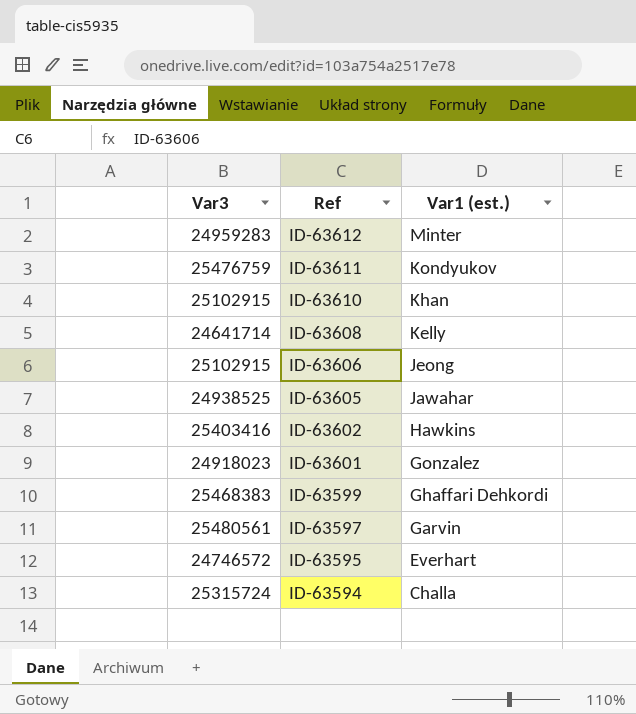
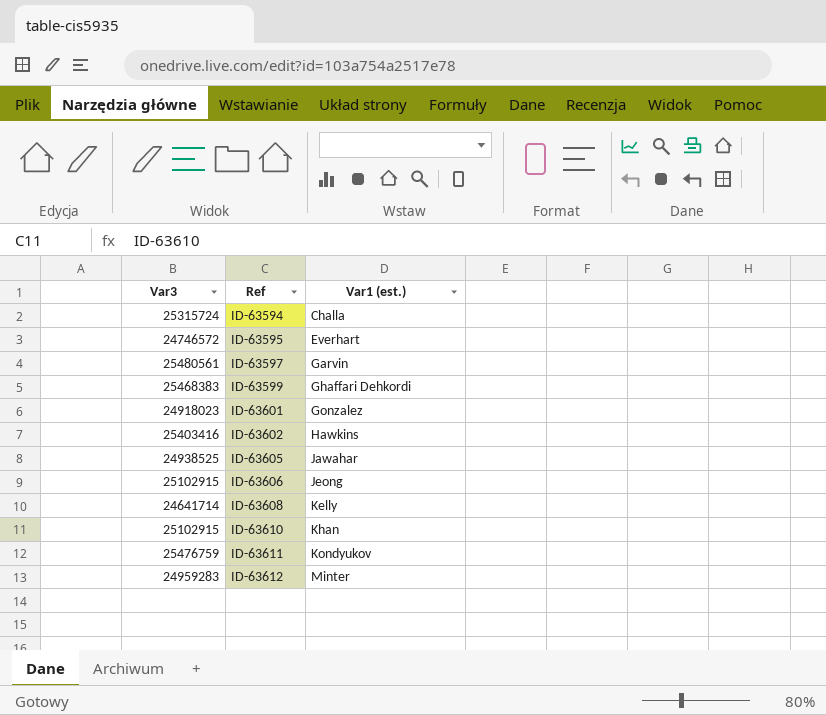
row order: Ref descending -> Ref ascending

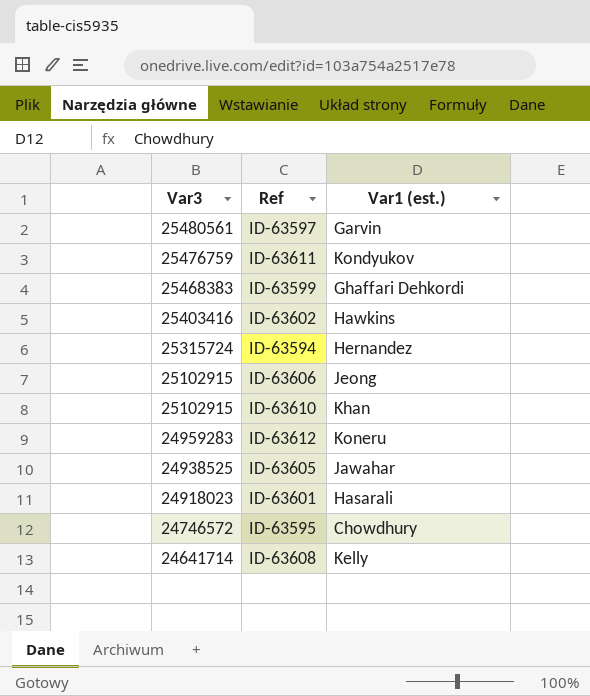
row order: Ref ascending -> Var3 descending
ID-63594 | Var1 (est.): Challa -> Hernandez
ID-63612 | Var1 (est.): Minter -> Koneru
ID-63601 | Var1 (est.): Gonzalez -> Hasarali
ID-63595 | Var1 (est.): Everhart -> Chowdhury

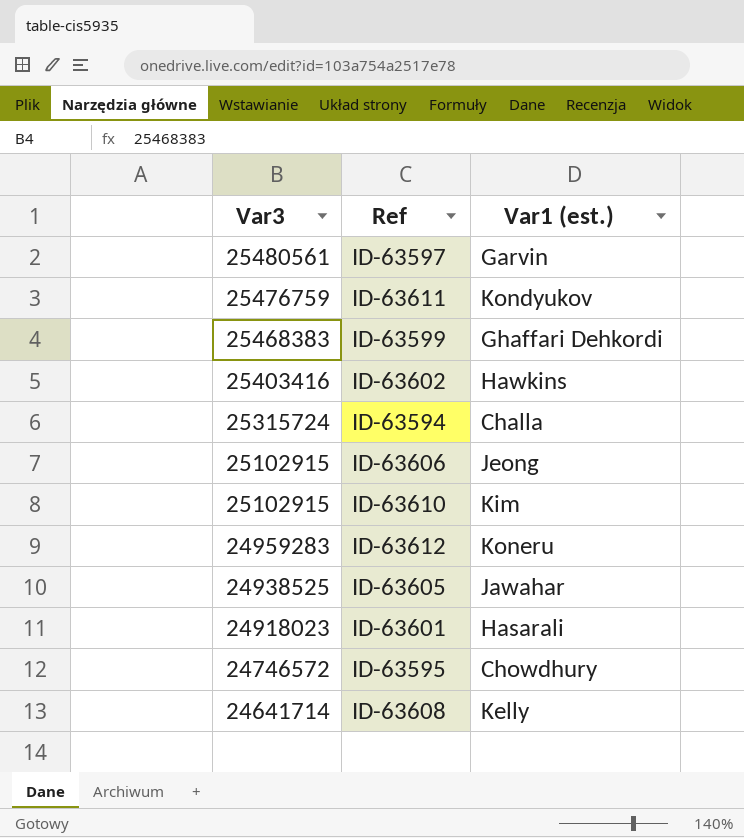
ID-63594 | Var1 (est.): Hernandez -> Challa
ID-63610 | Var1 (est.): Khan -> Kim

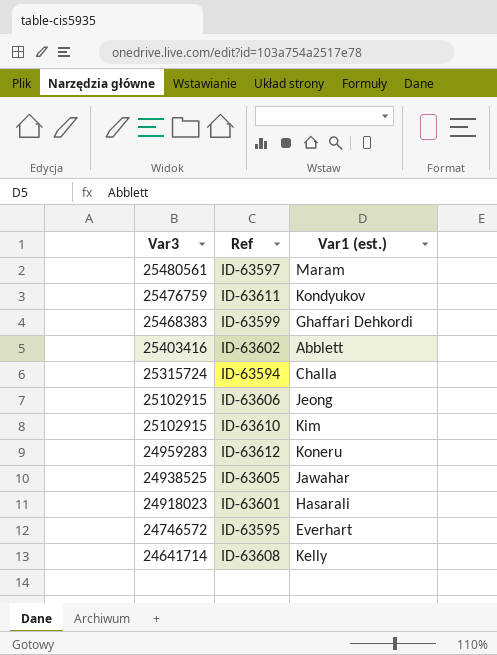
ID-63597 | Var1 (est.): Garvin -> Maram
ID-63602 | Var1 (est.): Hawkins -> Abblett
ID-63595 | Var1 (est.): Chowdhury -> Everhart

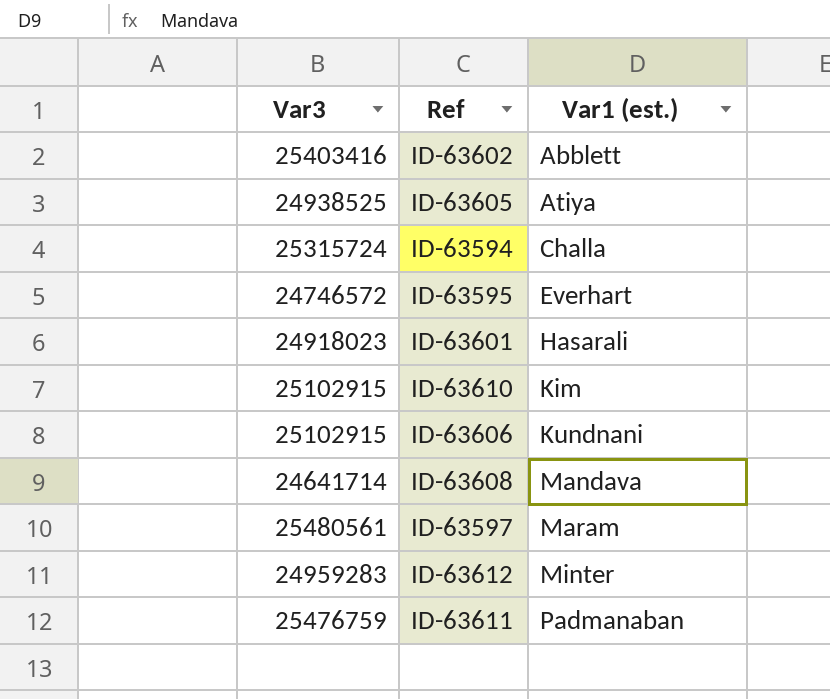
row order: Var3 descending -> Var1 (est.) ascending
row ID-63599: 25468383 | Ghaffari Dehkordi -> none
ID-63605 | Var1 (est.): Jawahar -> Atiya
ID-63606 | Var1 (est.): Jeong -> Kundnani
ID-63608 | Var1 (est.): Kelly -> Mandava
ID-63612 | Var1 (est.): Koneru -> Minter
ID-63611 | Var1 (est.): Kondyukov -> Padmanaban

